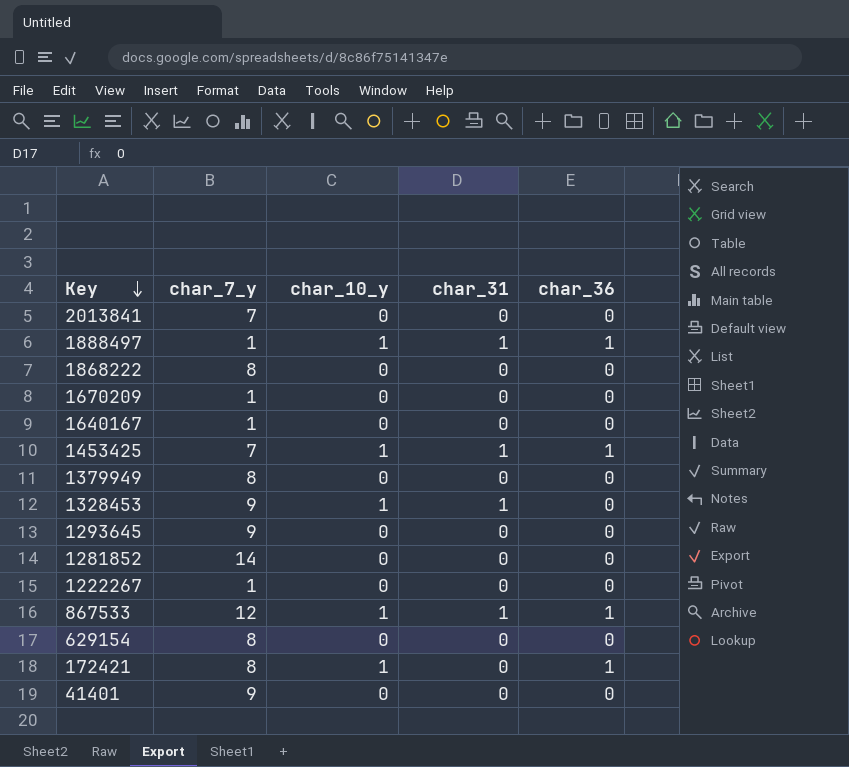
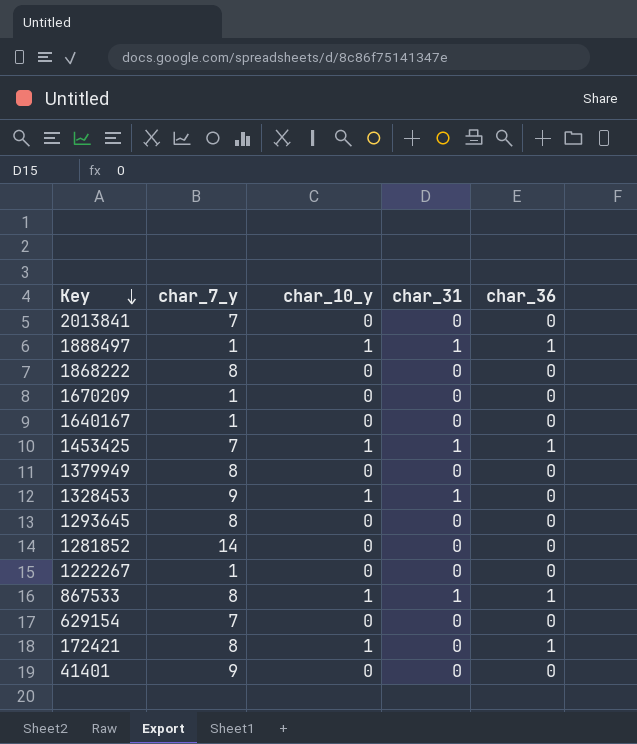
1293645 | char_7_y: 9 -> 8
867533 | char_7_y: 12 -> 8
629154 | char_7_y: 8 -> 7

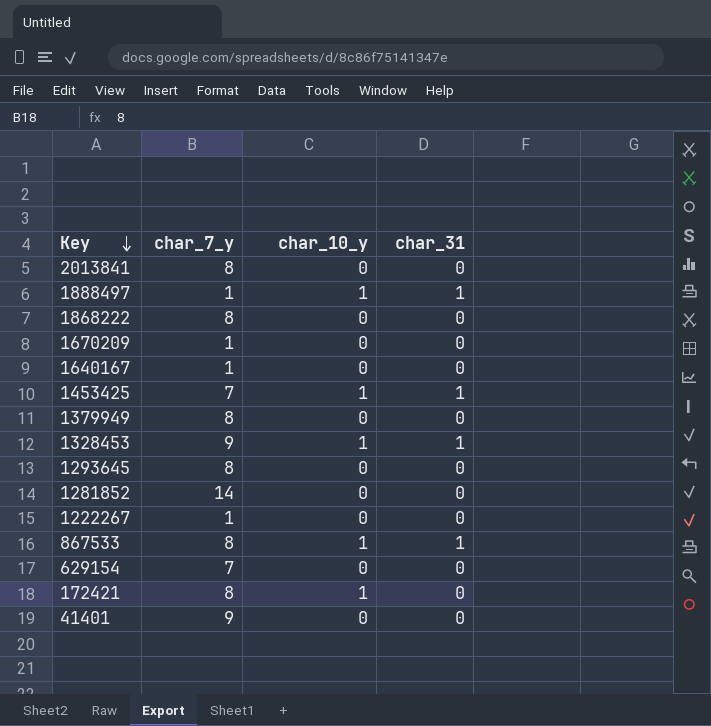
column char_36 | position: 5 -> none
2013841 | char_7_y: 7 -> 8

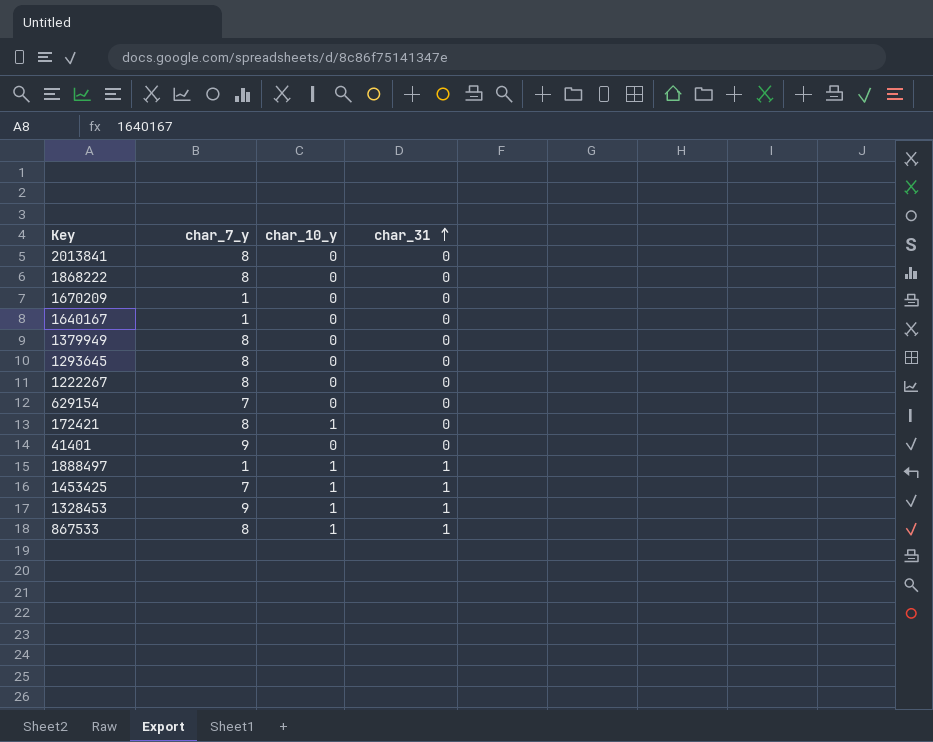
row order: Key descending -> char_31 ascending
row 1281852: 14 | 0 | 0 -> none
1222267 | char_7_y: 1 -> 8

